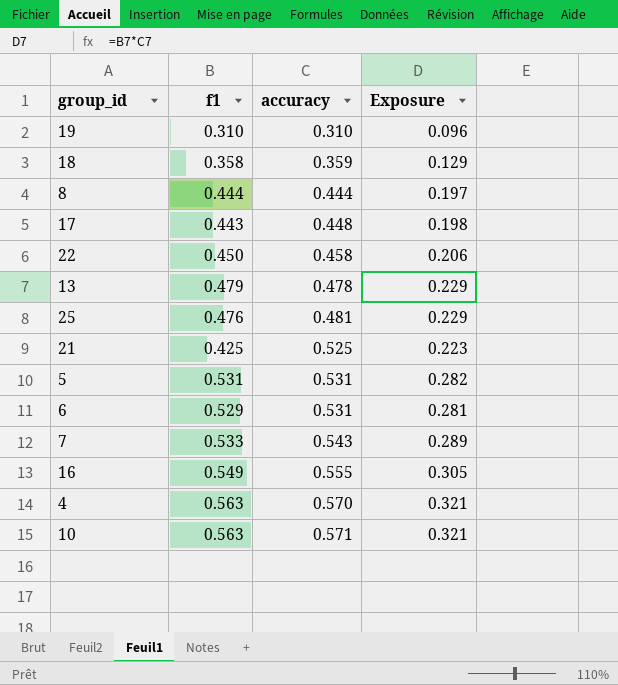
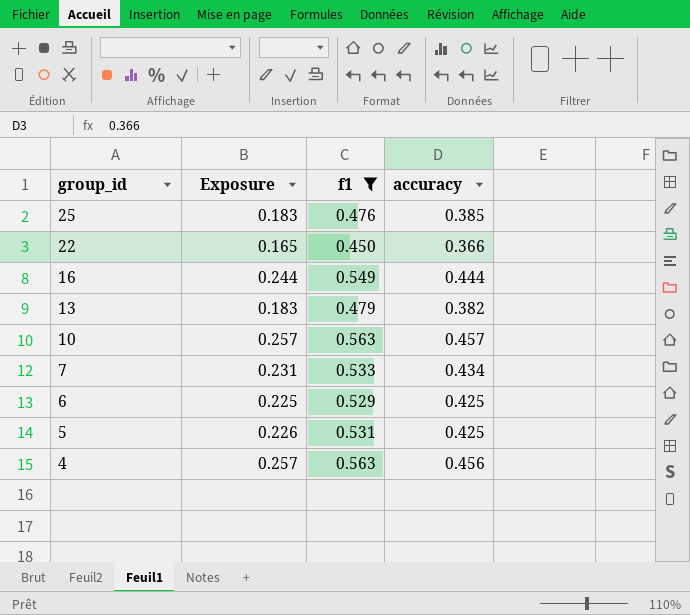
filter: none -> f1 >= 0.450
row order: accuracy ascending -> group_id descending
column Exposure | position: 4 -> 2
25 | Exposure: 0.229 -> 0.183
25 | accuracy: 0.481 -> 0.385
22 | Exposure: 0.206 -> 0.165
22 | accuracy: 0.458 -> 0.366
16 | Exposure: 0.305 -> 0.244
16 | accuracy: 0.555 -> 0.444
13 | Exposure: 0.229 -> 0.183
13 | accuracy: 0.478 -> 0.382
10 | Exposure: 0.321 -> 0.257
10 | accuracy: 0.571 -> 0.457
7 | Exposure: 0.289 -> 0.231
7 | accuracy: 0.543 -> 0.434
6 | Exposure: 0.281 -> 0.225
6 | accuracy: 0.531 -> 0.425
5 | Exposure: 0.282 -> 0.226
5 | accuracy: 0.531 -> 0.425
4 | Exposure: 0.321 -> 0.257
4 | accuracy: 0.570 -> 0.456

